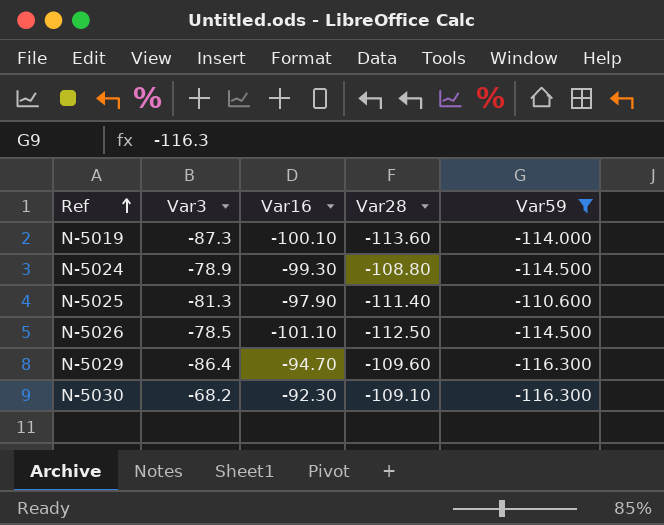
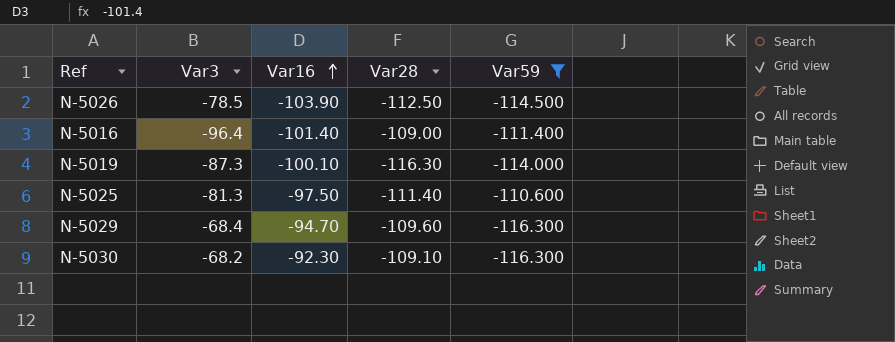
row order: Ref ascending -> Var16 ascending
row N-5024: -78.9 | -99.30 | -108.80 | -114.500 -> none
N-5026 | Var16: -101.10 -> -103.90
row N-5016: none -> -96.4 | -101.40 | -109.00 | -111.400
N-5019 | Var28: -113.60 -> -116.30
N-5025 | Var16: -97.90 -> -97.50
N-5029 | Var3: -86.4 -> -68.4

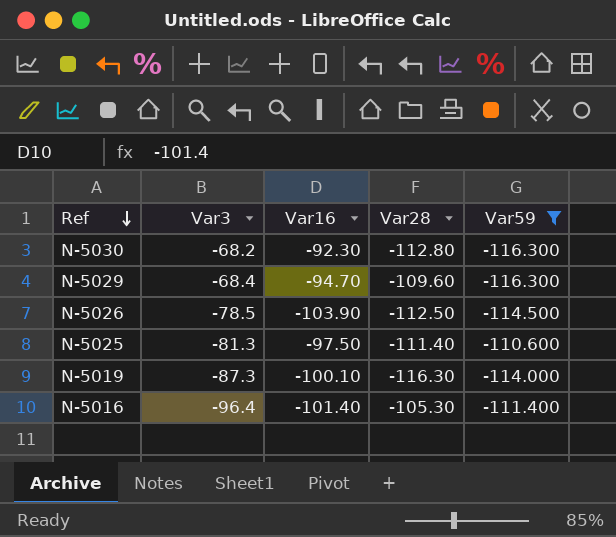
row order: Var16 ascending -> Ref descending
N-5030 | Var28: -109.10 -> -112.80
N-5016 | Var28: -109.00 -> -105.30

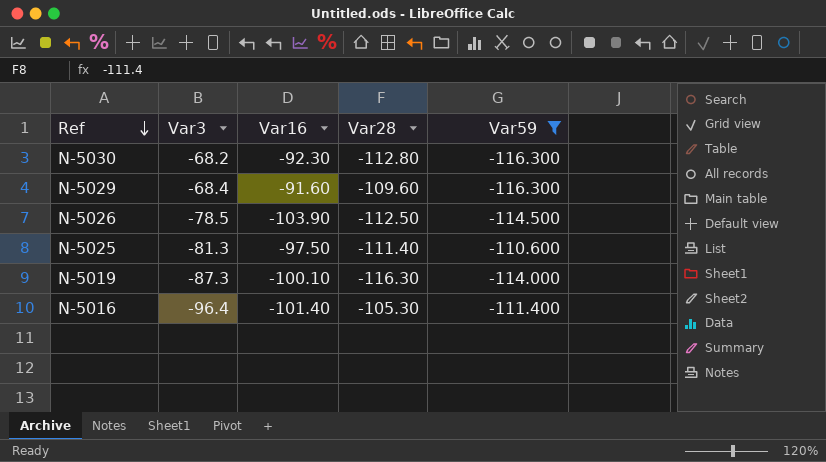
N-5029 | Var16: -94.70 -> -91.60

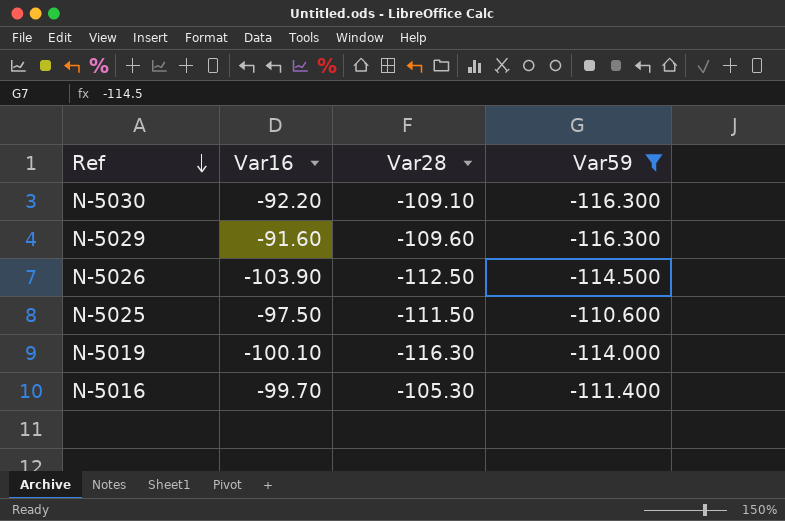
column Var3 | position: 2 -> none
N-5030 | Var16: -92.30 -> -92.20
N-5030 | Var28: -112.80 -> -109.10
N-5025 | Var28: -111.40 -> -111.50
N-5016 | Var16: -101.40 -> -99.70

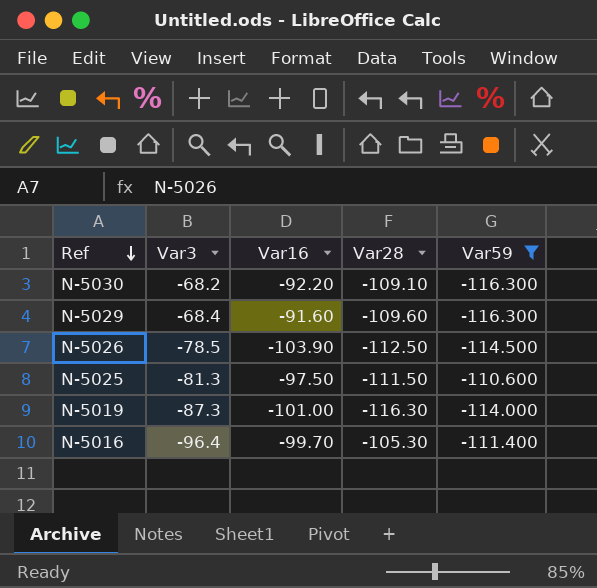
column Var3 | position: none -> 2
N-5019 | Var16: -100.10 -> -101.00

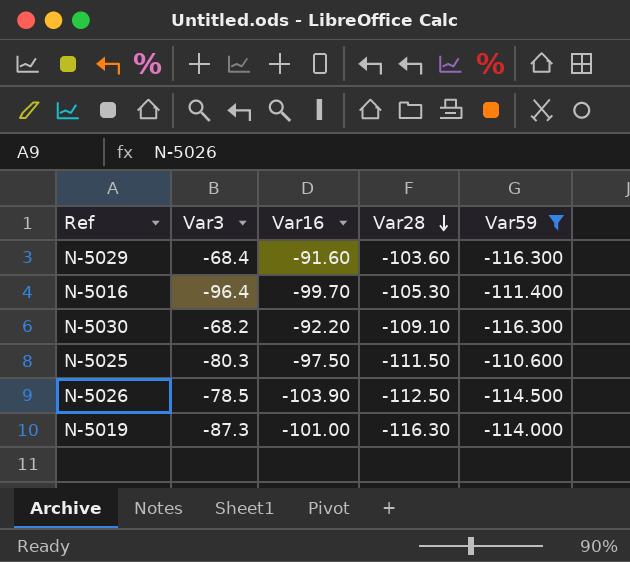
row order: Ref descending -> Var28 descending
N-5029 | Var28: -109.60 -> -103.60
N-5025 | Var3: -81.3 -> -80.3

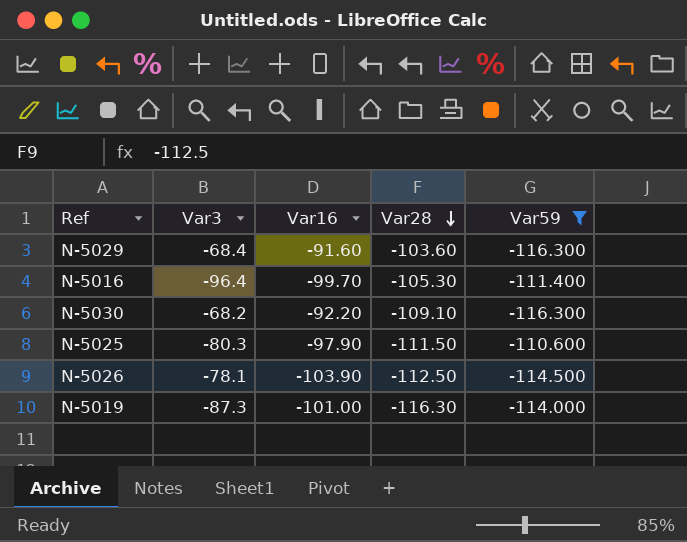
N-5025 | Var16: -97.50 -> -97.90
N-5026 | Var3: -78.5 -> -78.1

